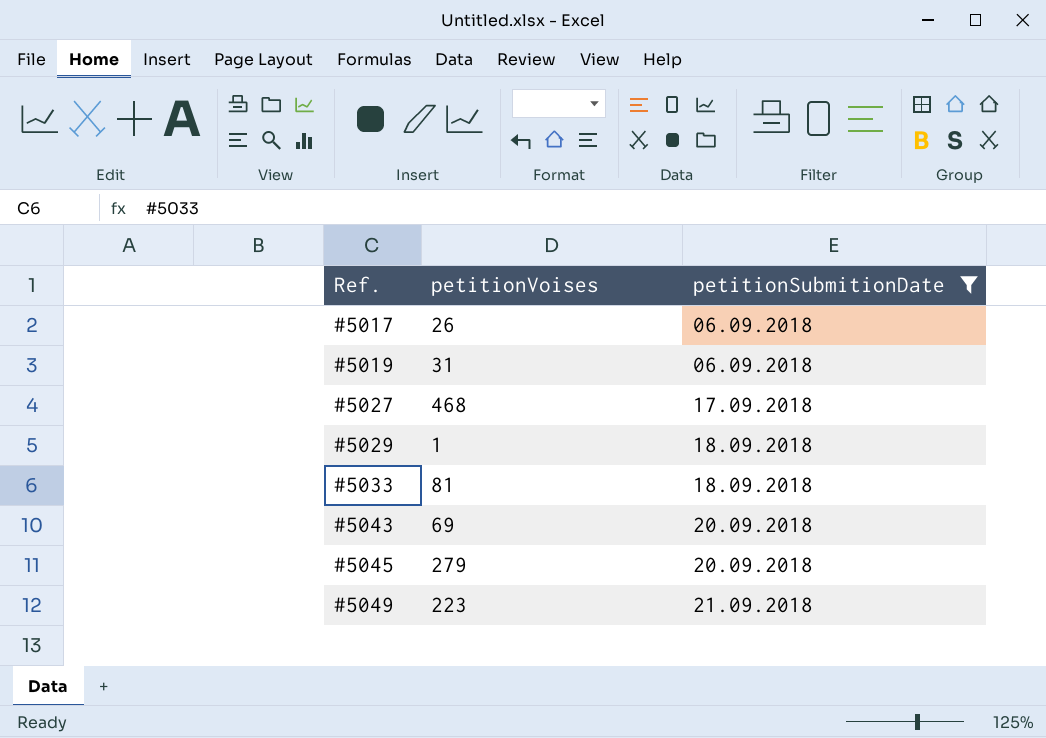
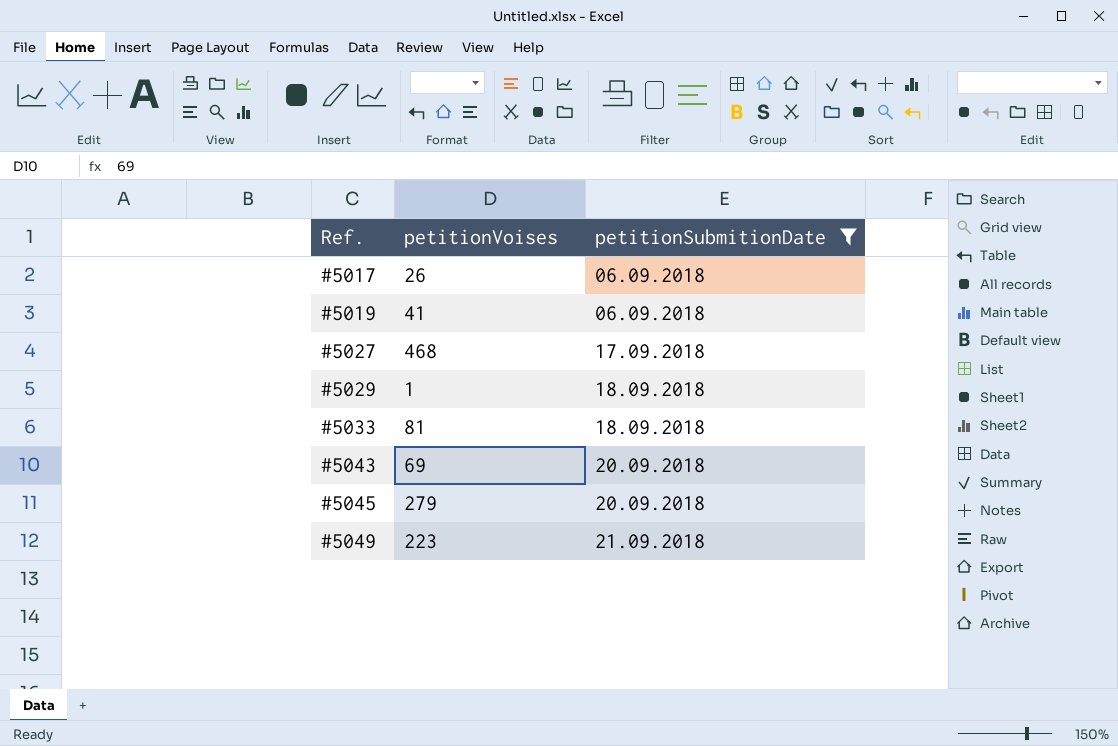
#5019 | petitionVoises: 31 -> 41

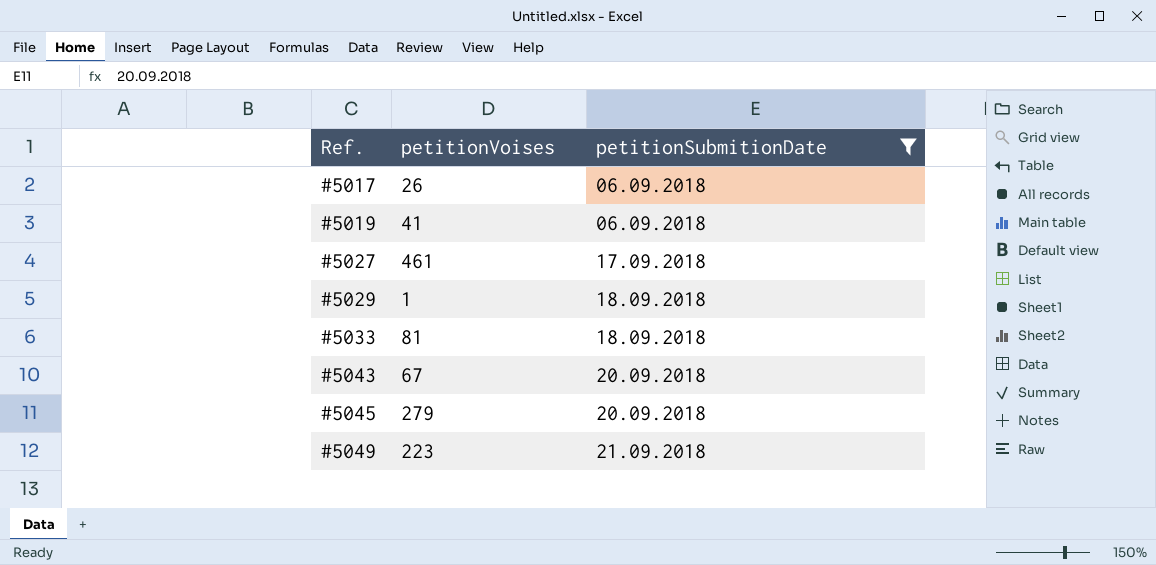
#5027 | petitionVoises: 468 -> 461
#5043 | petitionVoises: 69 -> 67

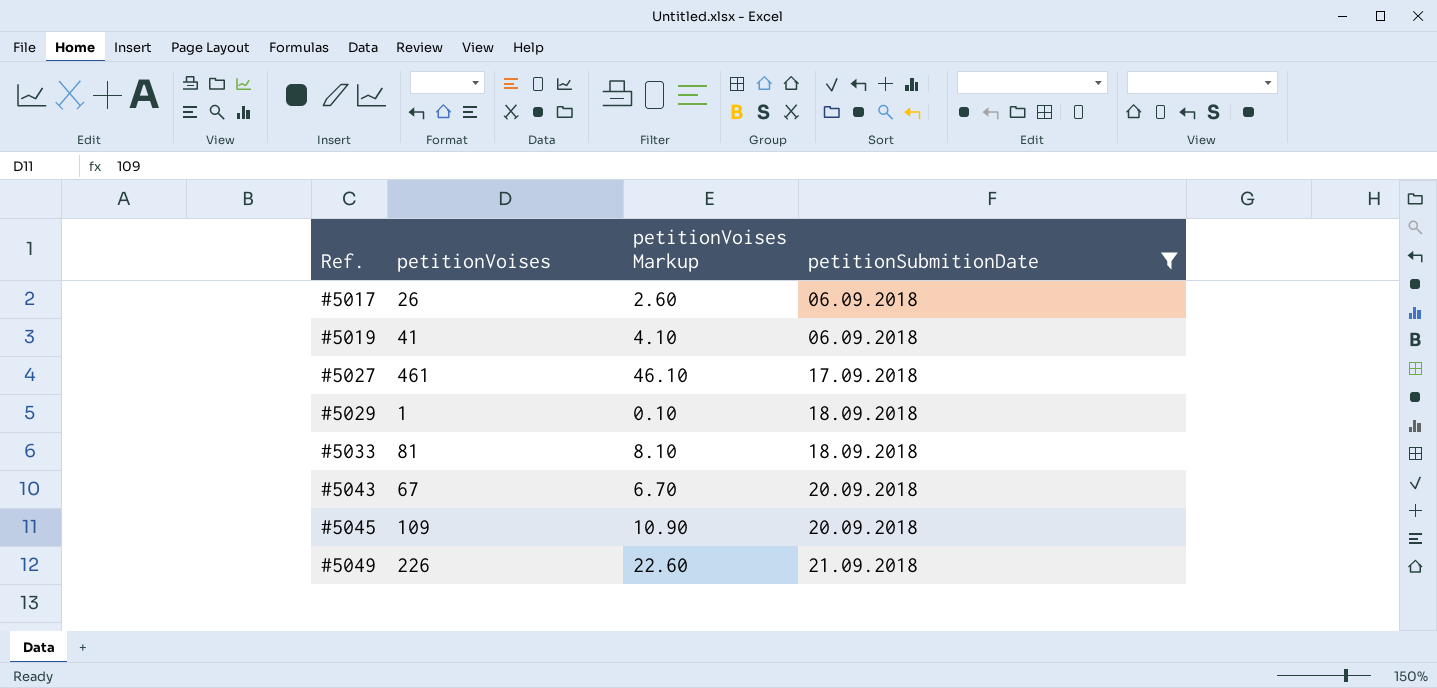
column petitionVoises Markup | formula: none -> [petitionVoises] * 0.1
#5045 | petitionVoises: 279 -> 109
#5049 | petitionVoises: 223 -> 226

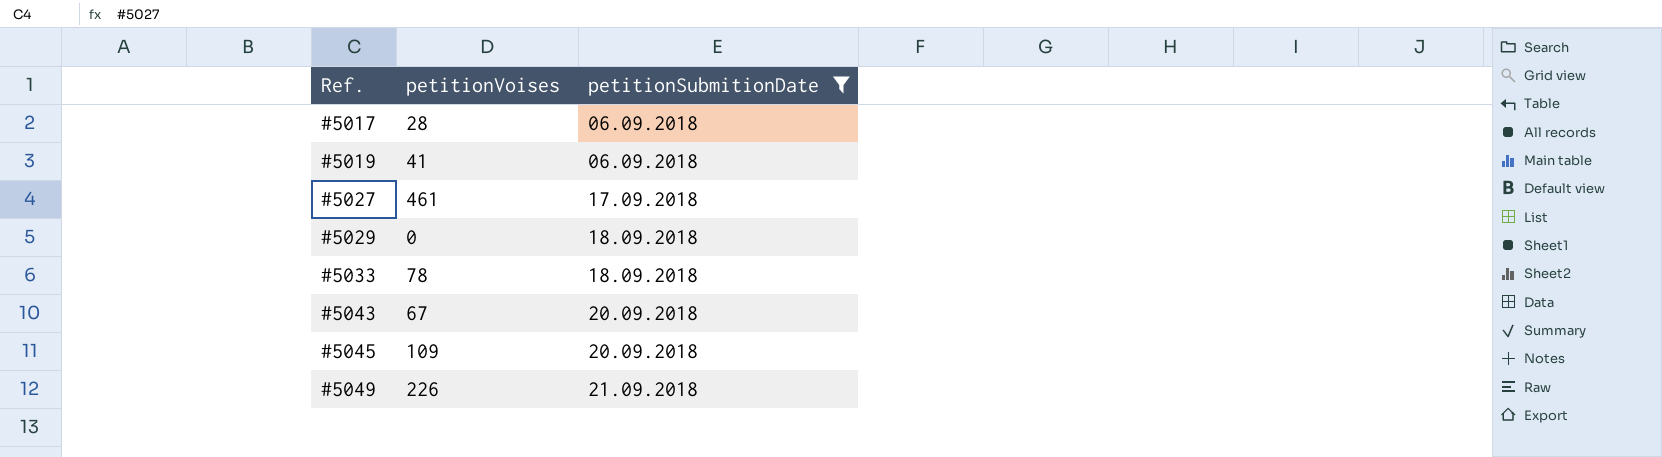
column petitionVoises Markup | formula: [petitionVoises] * 0.1 -> none
#5017 | petitionVoises: 26 -> 28
#5029 | petitionVoises: 1 -> 0
#5033 | petitionVoises: 81 -> 78

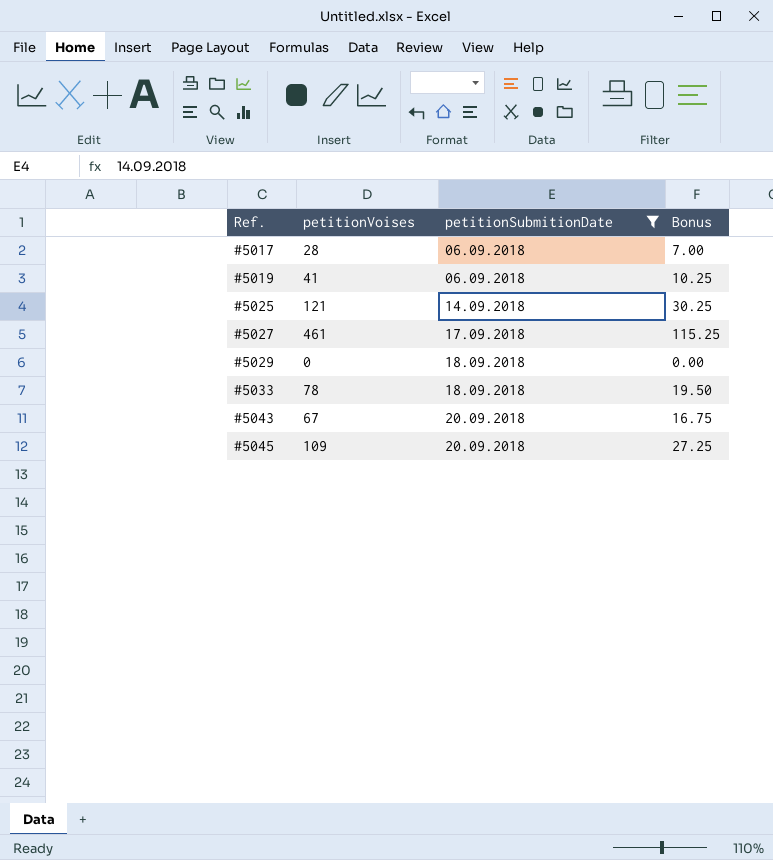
column Bonus | formula: none -> [petitionVoises] * 0.25
row #5049: 226 | 21.09.2018 -> none
row #5025: none -> 121 | 14.09.2018 | 30.25

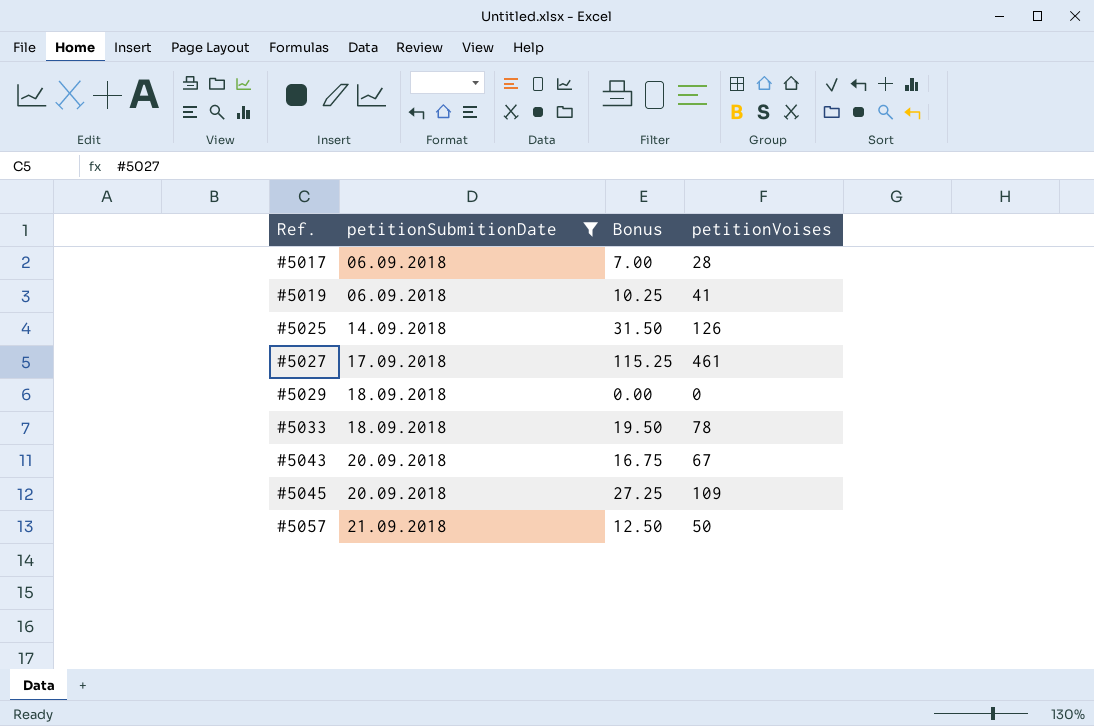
column petitionVoises | position: 2 -> 4
#5025 | Bonus: 30.25 -> 31.50
#5025 | petitionVoises: 121 -> 126
row #5057: none -> 21.09.2018 | 12.50 | 50

